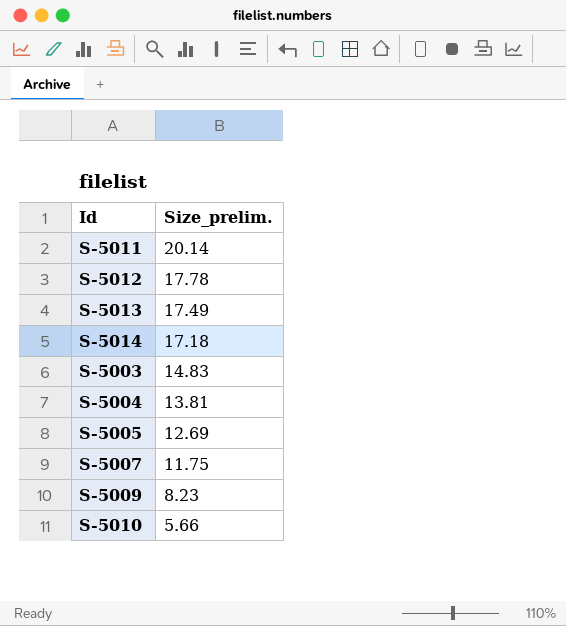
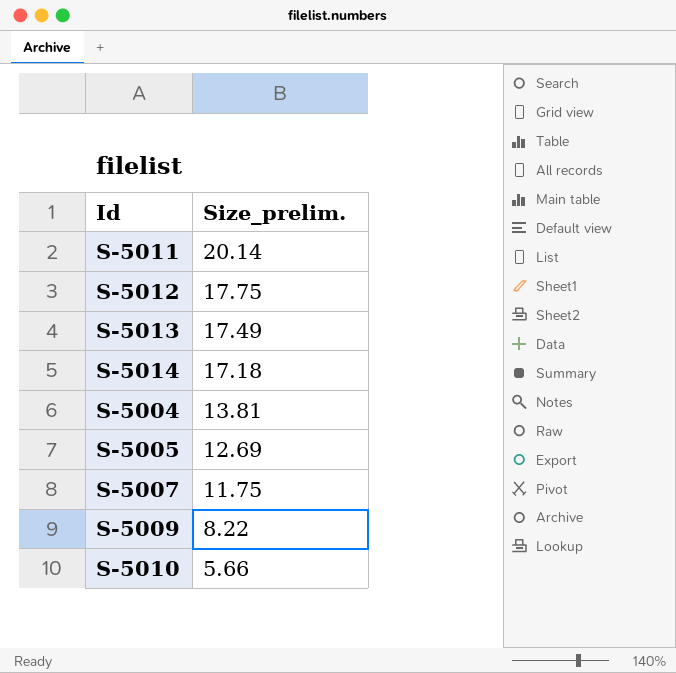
row S-5003: 14.83 -> none
S-5012 | Size_prelim.: 17.78 -> 17.75
S-5009 | Size_prelim.: 8.23 -> 8.22

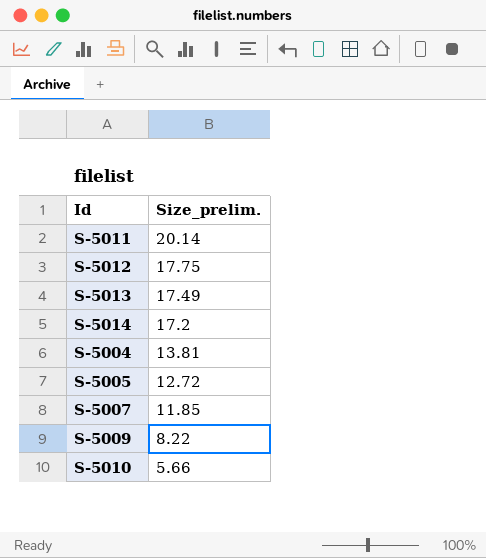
S-5014 | Size_prelim.: 17.18 -> 17.2
S-5005 | Size_prelim.: 12.69 -> 12.72
S-5007 | Size_prelim.: 11.75 -> 11.85

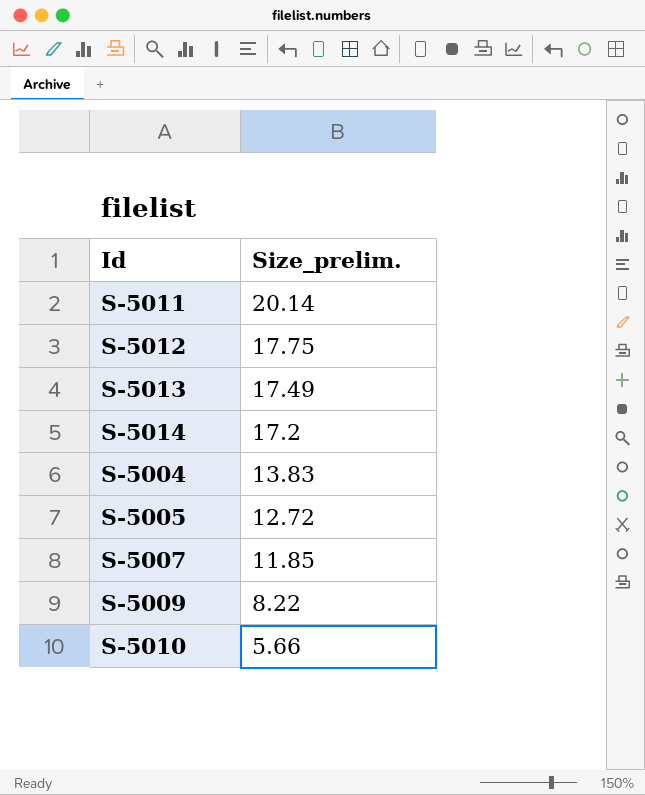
S-5004 | Size_prelim.: 13.81 -> 13.83

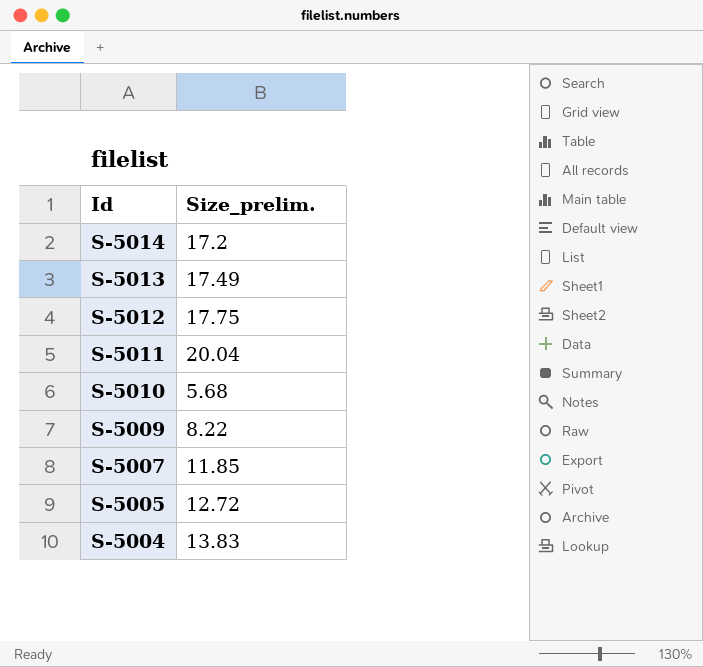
row order: Size_prelim. descending -> Id descending
S-5011 | Size_prelim.: 20.14 -> 20.04
S-5010 | Size_prelim.: 5.66 -> 5.68

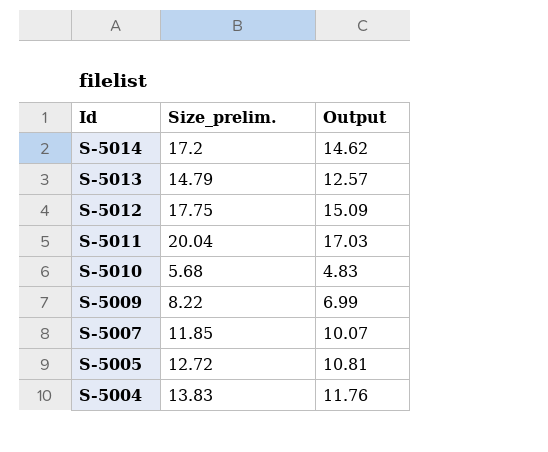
column Output | formula: none -> [Size_prelim.] * 0.85
S-5013 | Size_prelim.: 17.49 -> 14.79

